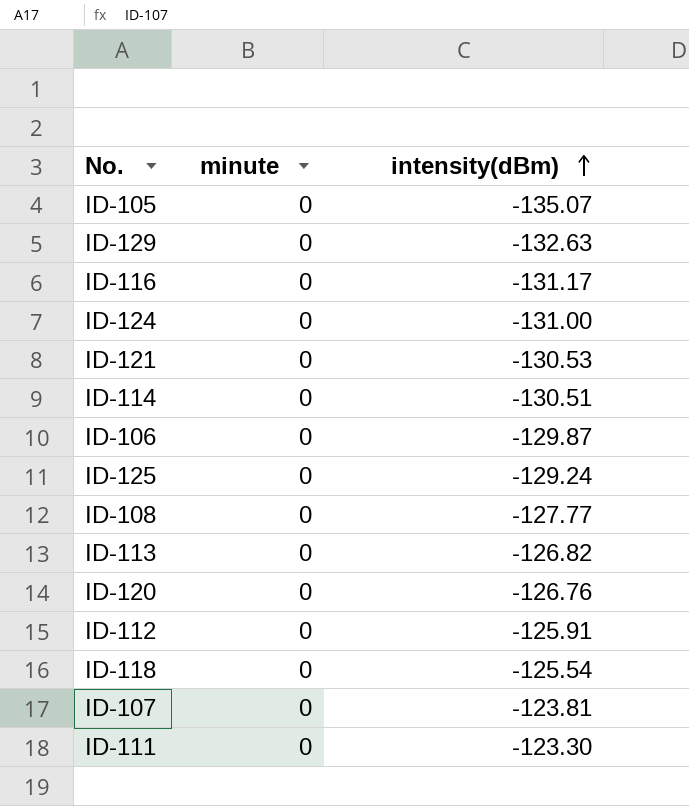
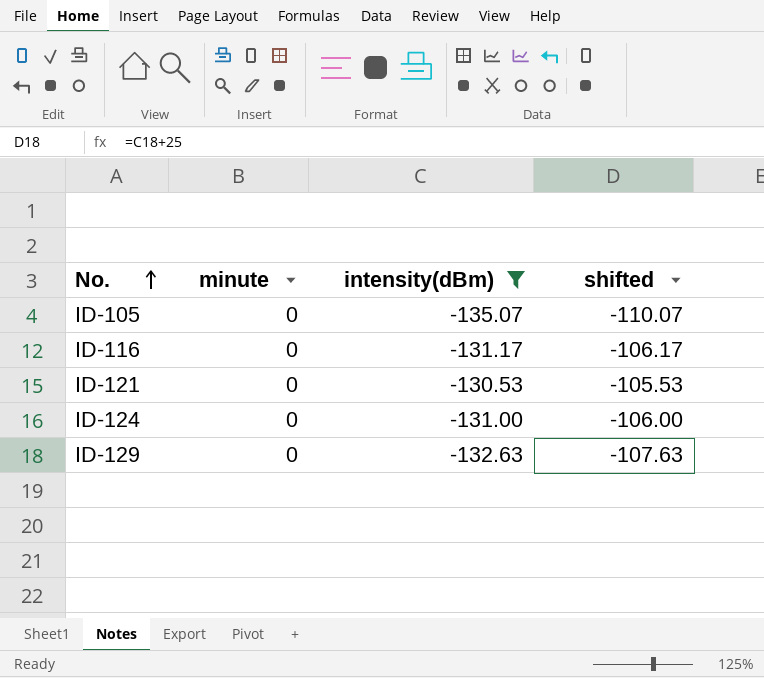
filter: none -> intensity(dBm) <= -130.53
row order: intensity(dBm) ascending -> No. ascending
column shifted | formula: none -> [intensity(dBm)] + 25

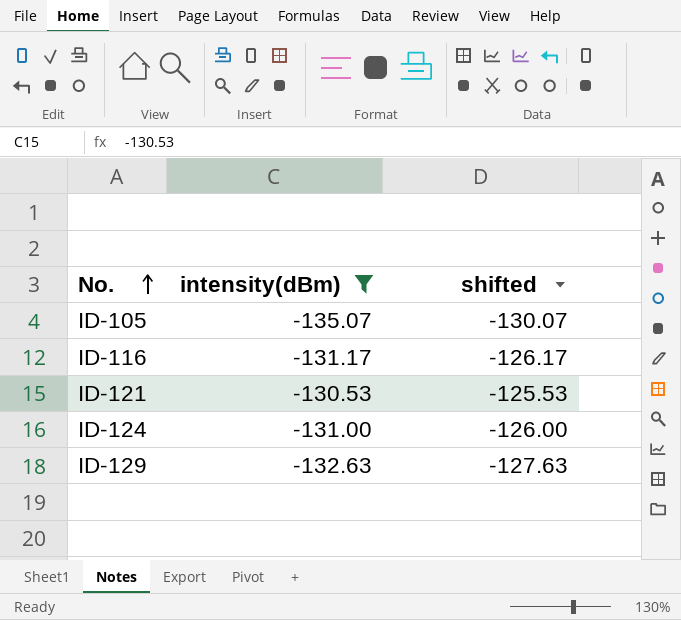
column minute | position: 2 -> none
column shifted | formula: [intensity(dBm)] + 25 -> [intensity(dBm)] + 5

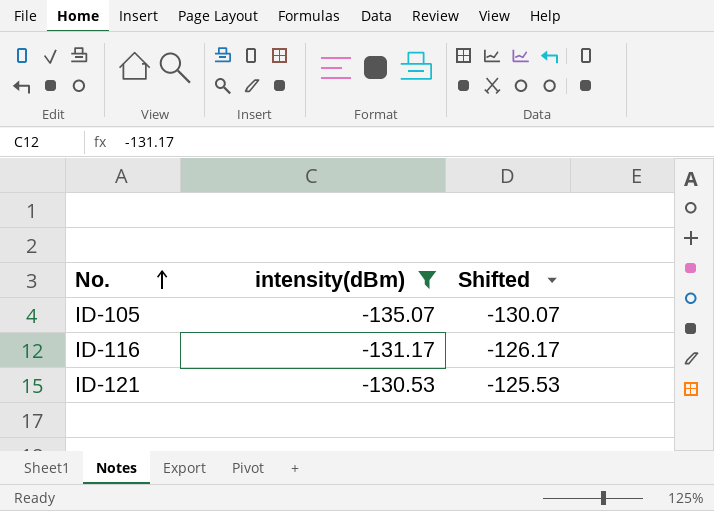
column name: shifted -> Shifted
row ID-124: -131.00 | -126.00 -> none
row ID-129: -132.63 | -127.63 -> none

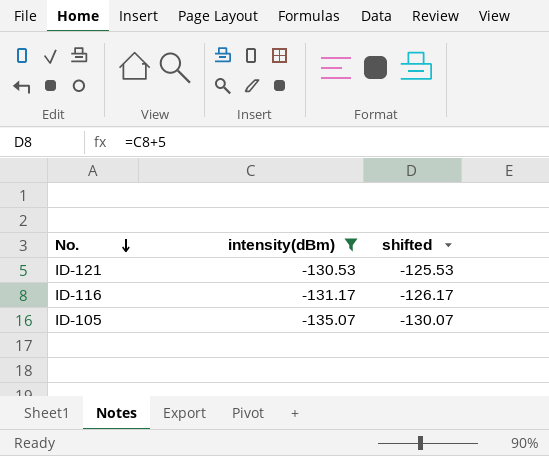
row order: No. ascending -> No. descending
column name: Shifted -> shifted

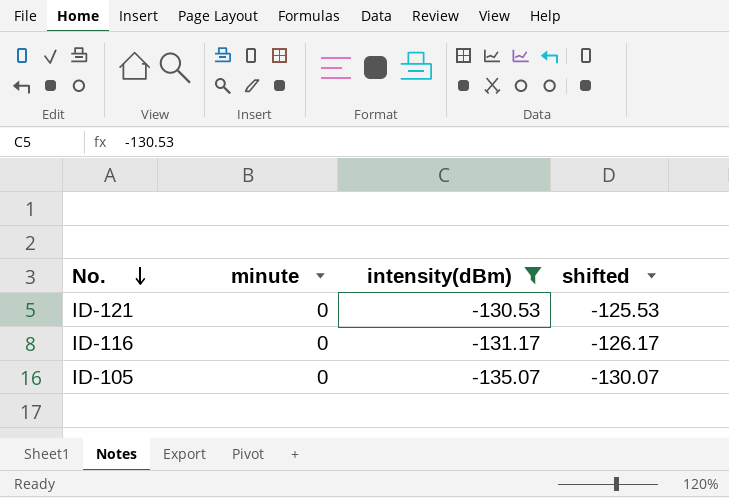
column minute | position: none -> 2

